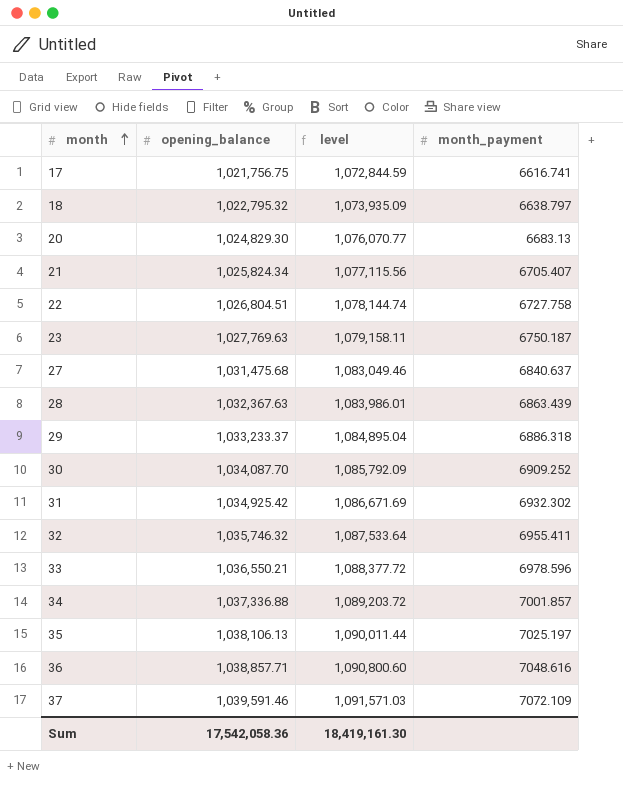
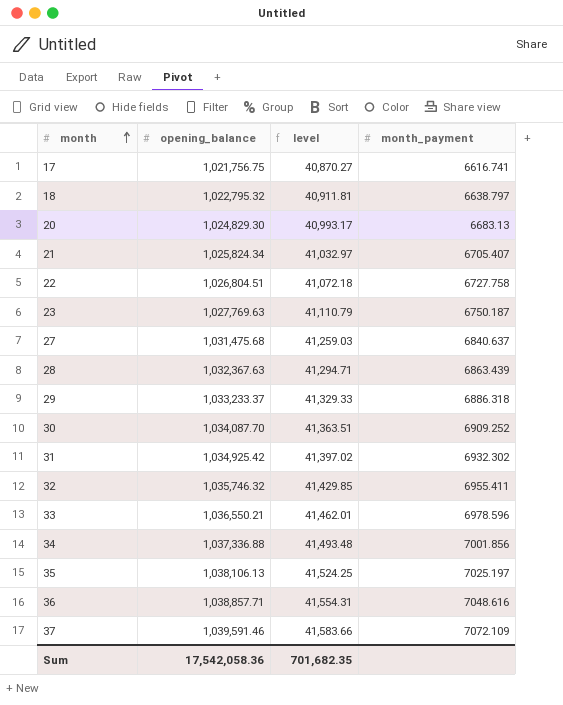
column level | formula: [opening_balance] * 1.05 -> [opening_balance] * 0.04
34 | month_payment: 7001.857 -> 7001.856
Sum | level: 18,419,161.30 -> 701,682.35

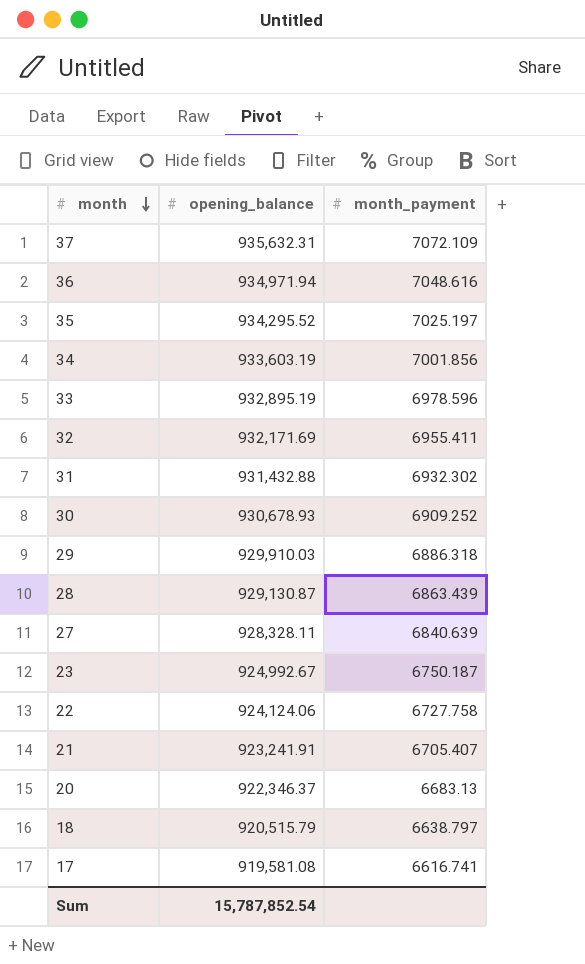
row order: month ascending -> month descending
column level | formula: [opening_balance] * 0.04 -> none
37 | opening_balance: 1,039,591.46 -> 935,632.31
36 | opening_balance: 1,038,857.71 -> 934,971.94
35 | opening_balance: 1,038,106.13 -> 934,295.52
34 | opening_balance: 1,037,336.88 -> 933,603.19
33 | opening_balance: 1,036,550.21 -> 932,895.19
32 | opening_balance: 1,035,746.32 -> 932,171.69
31 | opening_balance: 1,034,925.42 -> 931,432.88
30 | opening_balance: 1,034,087.70 -> 930,678.93
29 | opening_balance: 1,033,233.37 -> 929,910.03
28 | opening_balance: 1,032,367.63 -> 929,130.87
27 | opening_balance: 1,031,475.68 -> 928,328.11
27 | month_payment: 6840.637 -> 6840.639
23 | opening_balance: 1,027,769.63 -> 924,992.67
22 | opening_balance: 1,026,804.51 -> 924,124.06
21 | opening_balance: 1,025,824.34 -> 923,241.91
20 | opening_balance: 1,024,829.30 -> 922,346.37
18 | opening_balance: 1,022,795.32 -> 920,515.79
17 | opening_balance: 1,021,756.75 -> 919,581.08
Sum | opening_balance: 17,542,058.36 -> 15,787,852.54

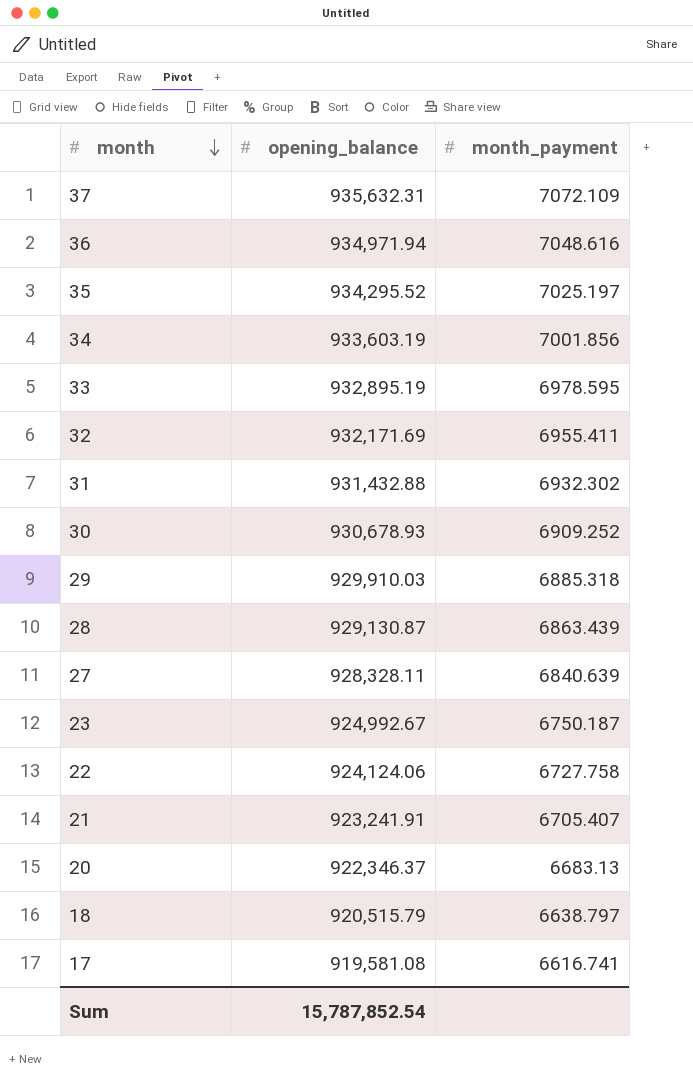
33 | month_payment: 6978.596 -> 6978.595
29 | month_payment: 6886.318 -> 6885.318

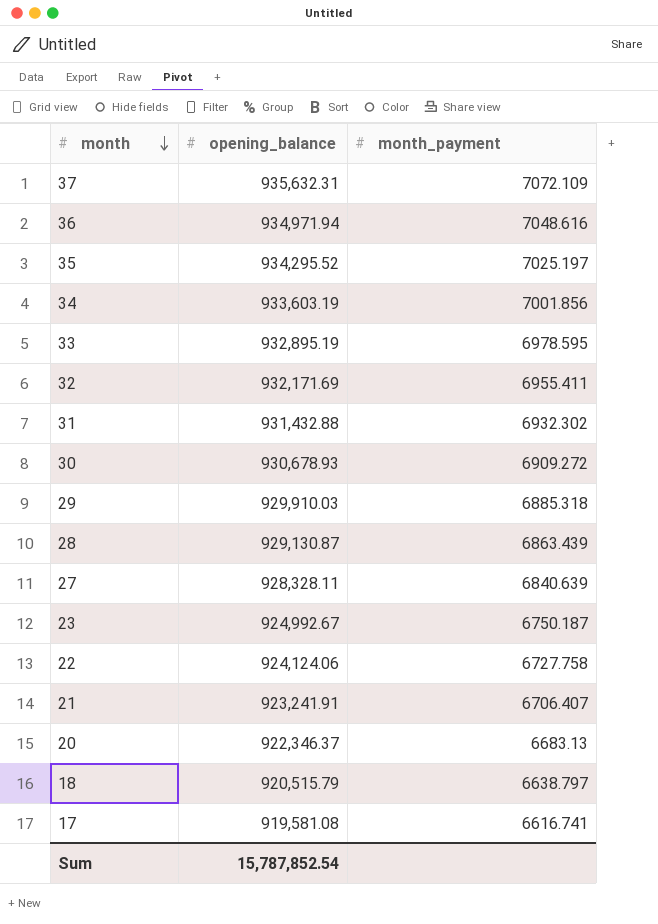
30 | month_payment: 6909.252 -> 6909.272
21 | month_payment: 6705.407 -> 6706.407

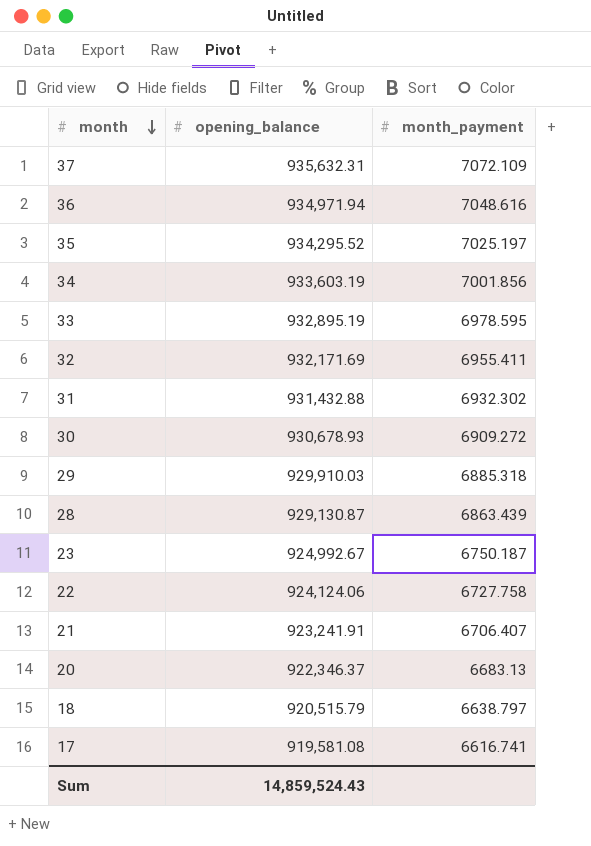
row 27: 928,328.11 | 6840.639 -> none
Sum | opening_balance: 15,787,852.54 -> 14,859,524.43

